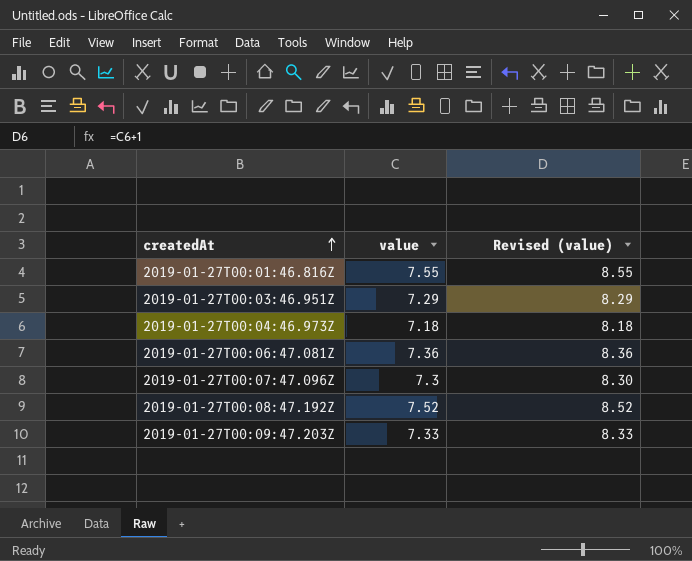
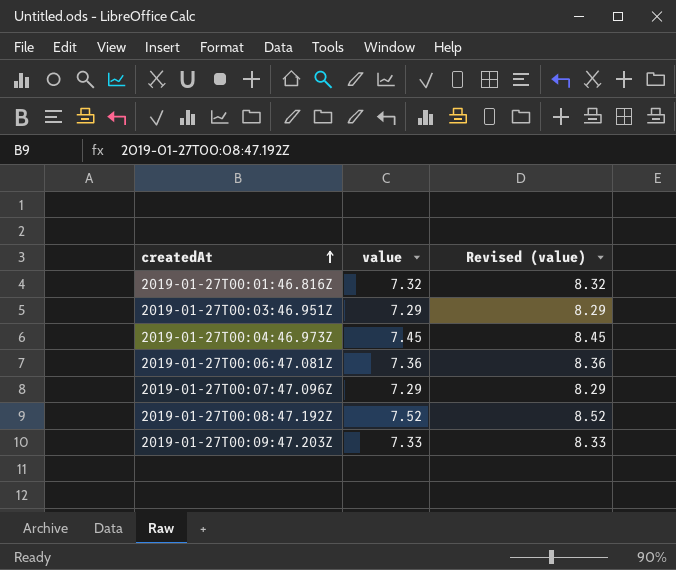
2019-01-27T00:01:46.816Z | value: 7.55 -> 7.32
2019-01-27T00:01:46.816Z | Revised (value): 8.55 -> 8.32
2019-01-27T00:04:46.973Z | value: 7.18 -> 7.45
2019-01-27T00:04:46.973Z | Revised (value): 8.18 -> 8.45
2019-01-27T00:07:47.096Z | value: 7.3 -> 7.29
2019-01-27T00:07:47.096Z | Revised (value): 8.30 -> 8.29

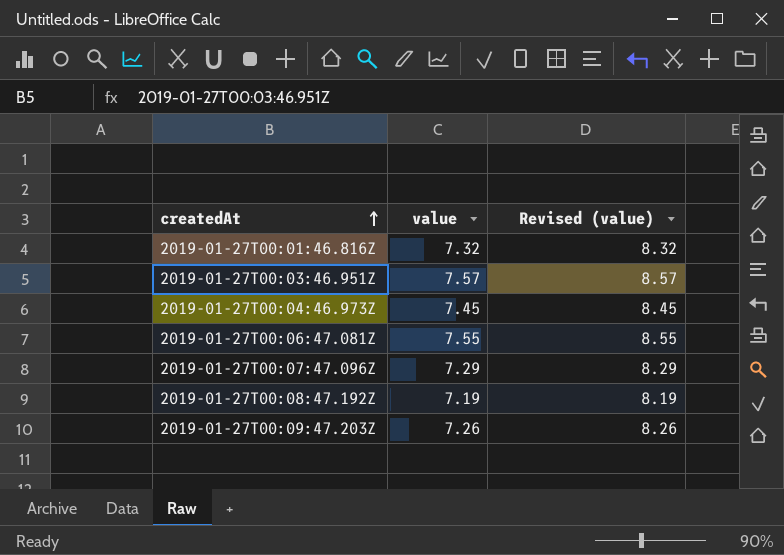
2019-01-27T00:03:46.951Z | value: 7.29 -> 7.57
2019-01-27T00:03:46.951Z | Revised (value): 8.29 -> 8.57
2019-01-27T00:06:47.081Z | value: 7.36 -> 7.55
2019-01-27T00:06:47.081Z | Revised (value): 8.36 -> 8.55
2019-01-27T00:08:47.192Z | value: 7.52 -> 7.19
2019-01-27T00:08:47.192Z | Revised (value): 8.52 -> 8.19
2019-01-27T00:09:47.203Z | value: 7.33 -> 7.26
2019-01-27T00:09:47.203Z | Revised (value): 8.33 -> 8.26

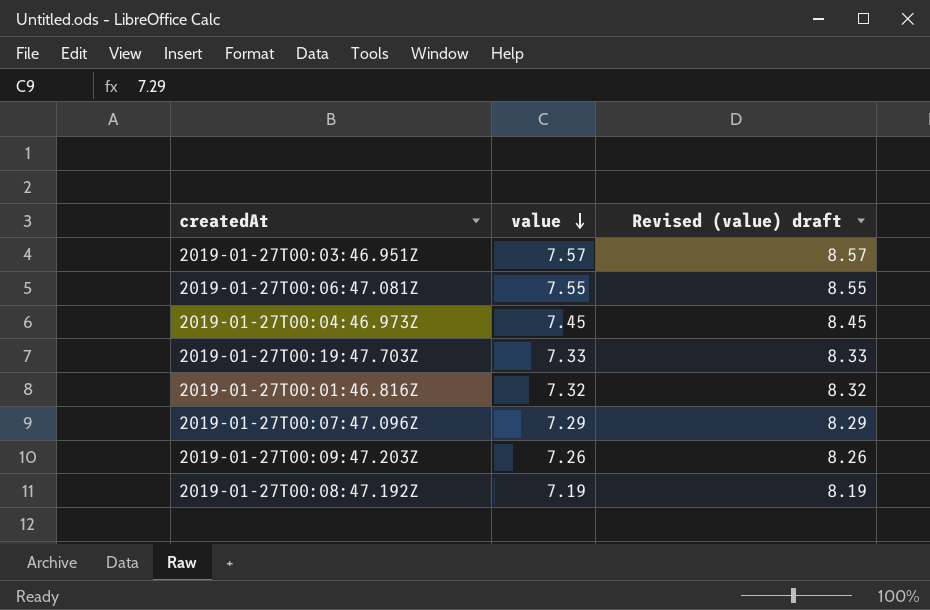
row order: createdAt ascending -> value descending
column name: Revised (value) -> Revised (value) draft
row 2019-01-27T00:19:47.703Z: none -> 7.33 | 8.33

